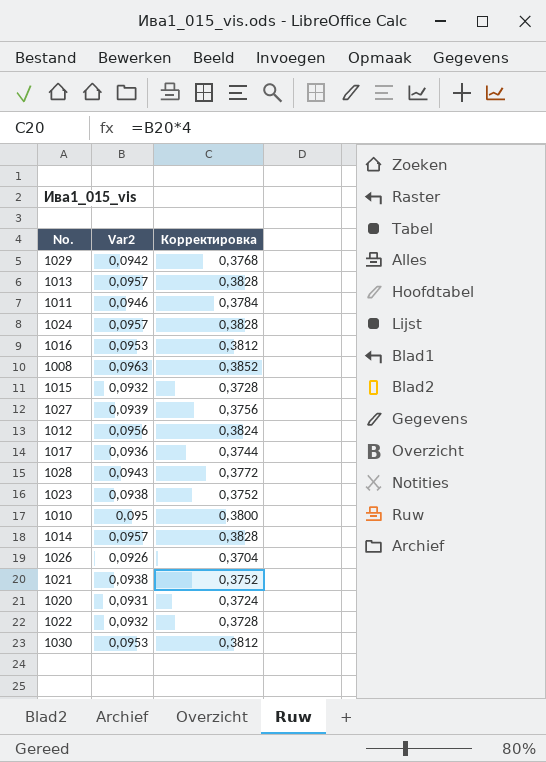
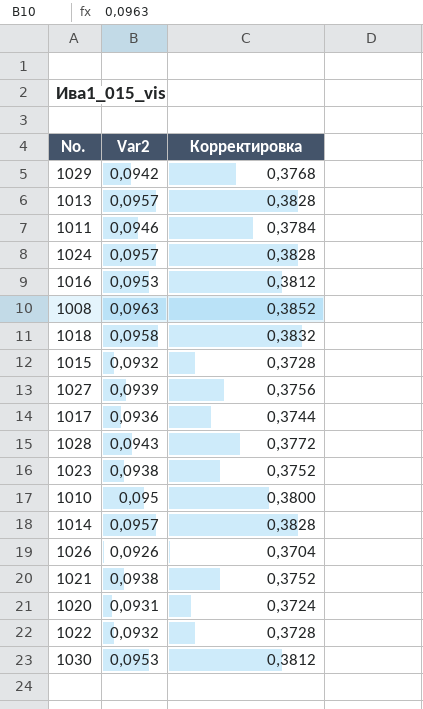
row 1012: 0,0956 | 0,3824 -> none
row 1018: none -> 0,0958 | 0,3832

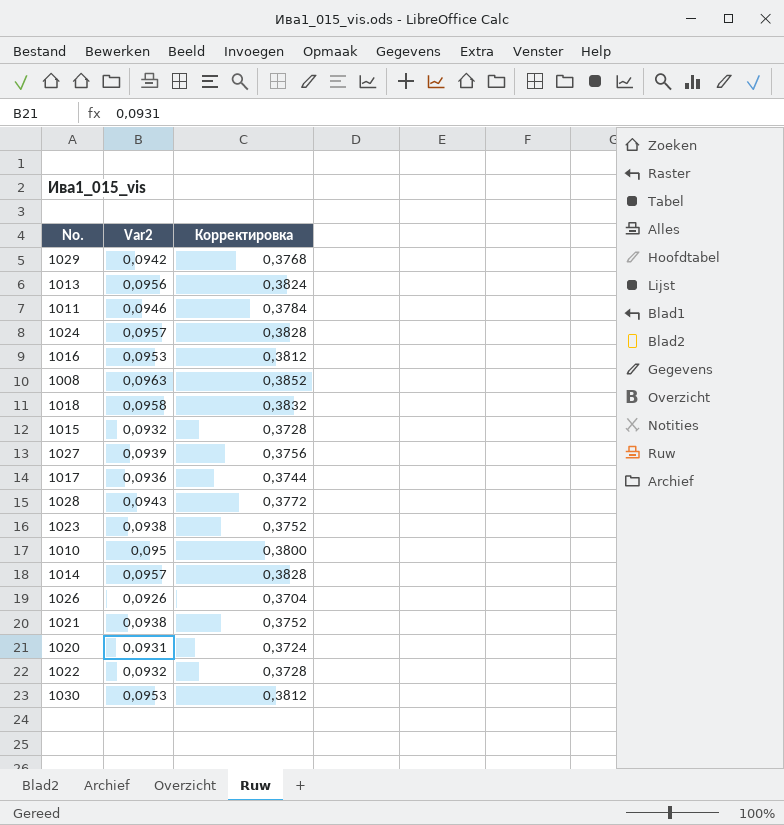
1013 | Var2: 0,0957 -> 0,0956
1013 | Корректировка: 0,3828 -> 0,3824

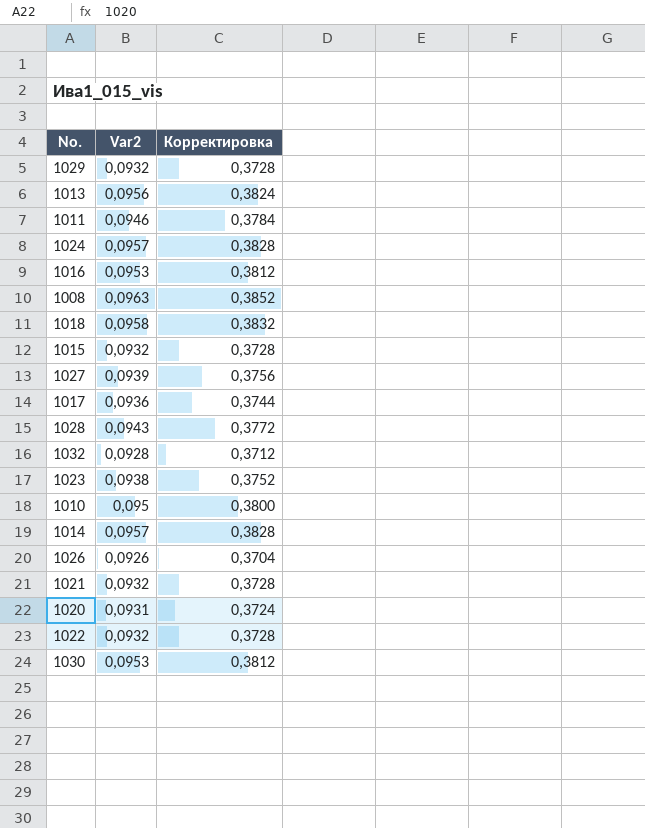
1029 | Var2: 0,0942 -> 0,0932
1029 | Корректировка: 0,3768 -> 0,3728
row 1032: none -> 0,0928 | 0,3712
1021 | Var2: 0,0938 -> 0,0932
1021 | Корректировка: 0,3752 -> 0,3728

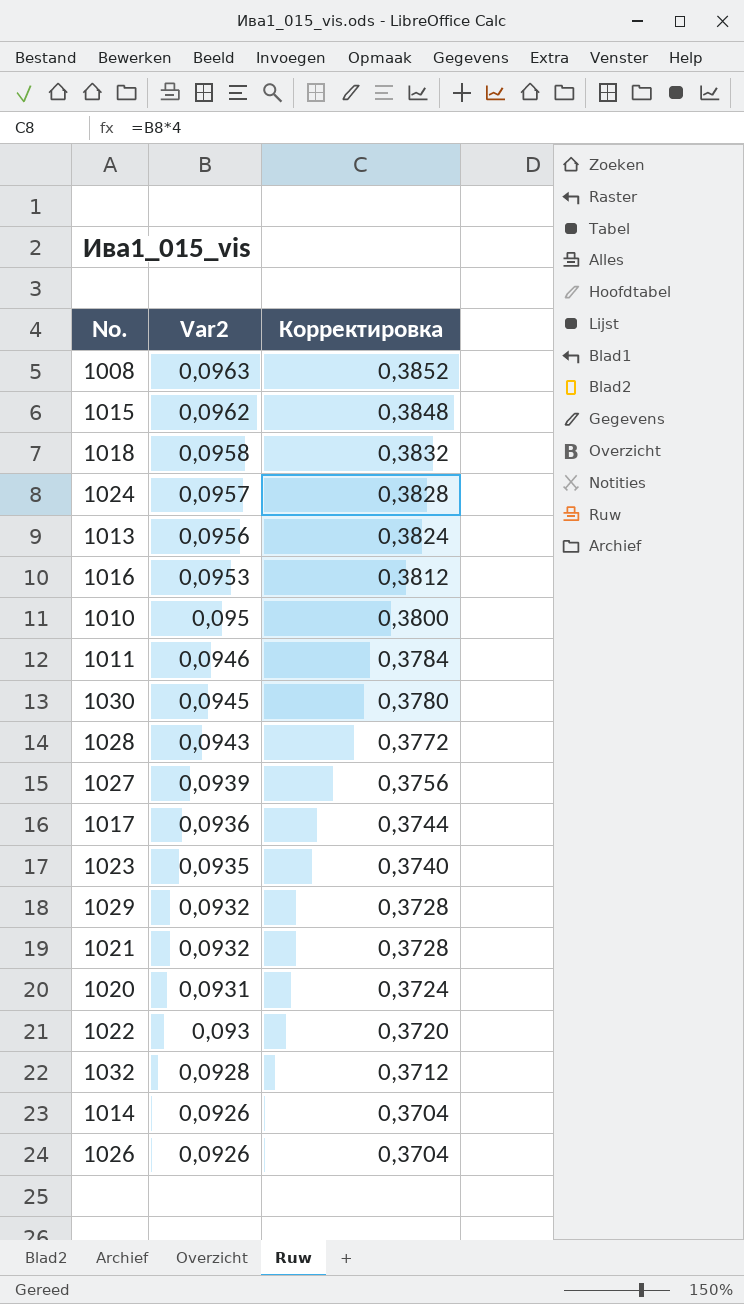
row order: none -> Var2 descending
1015 | Var2: 0,0932 -> 0,0962
1015 | Корректировка: 0,3728 -> 0,3848
1030 | Var2: 0,0953 -> 0,0945
1030 | Корректировка: 0,3812 -> 0,3780
1023 | Var2: 0,0938 -> 0,0935
1023 | Корректировка: 0,3752 -> 0,3740
1022 | Var2: 0,0932 -> 0,093
1022 | Корректировка: 0,3728 -> 0,3720
1014 | Var2: 0,0957 -> 0,0926
1014 | Корректировка: 0,3828 -> 0,3704

